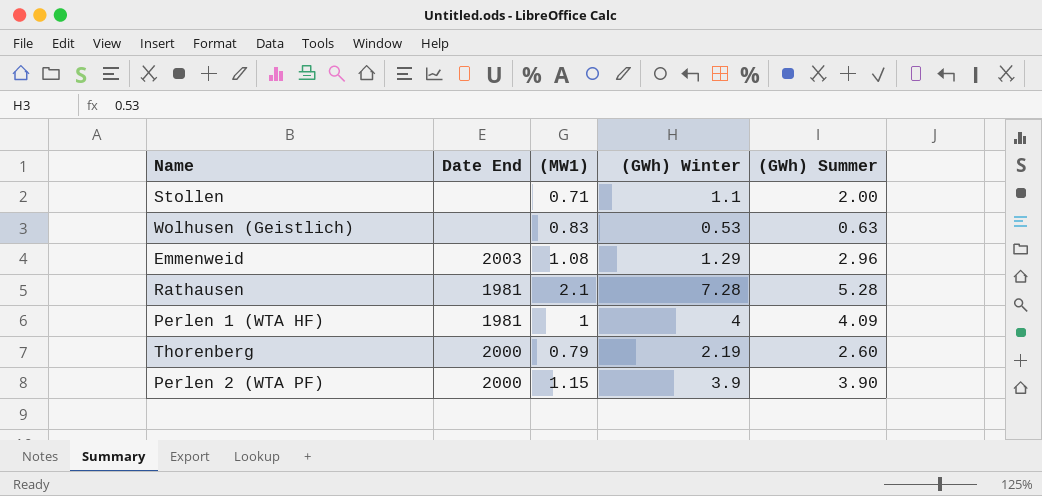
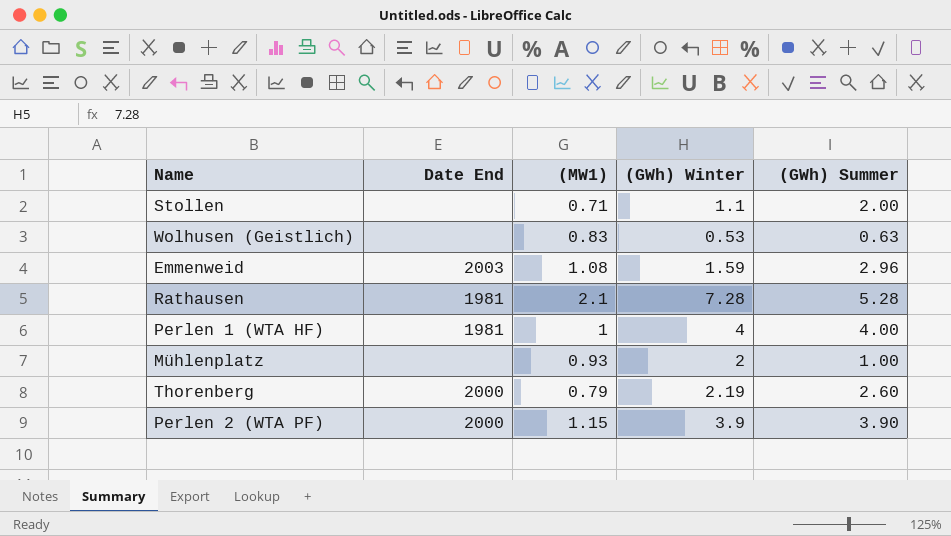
Emmenweid | (GWh) Winter: 1.29 -> 1.59
Perlen 1 (WTA HF) | (GWh) Summer: 4.09 -> 4.00
row Mühlenplatz: none -> none | 0.93 | 2 | 1.00

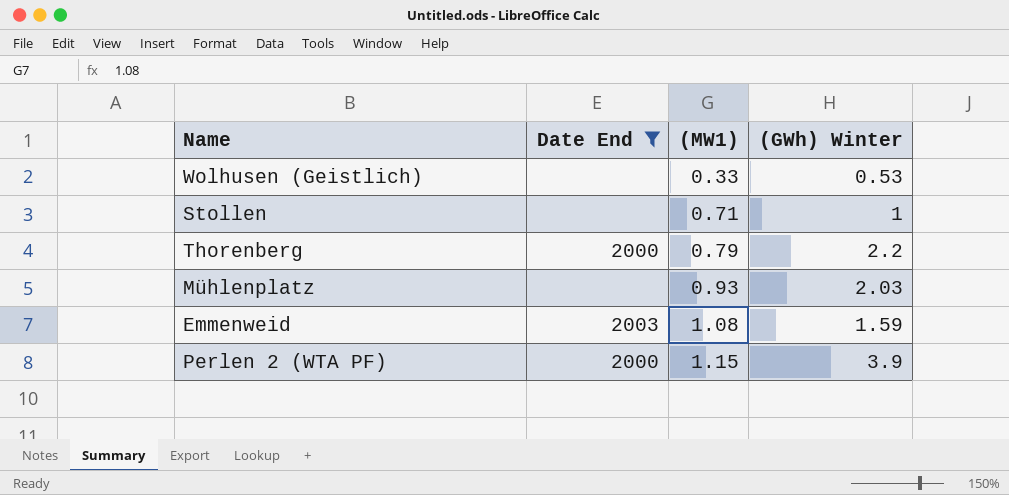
filter: none -> Date End != 1981
row order: none -> (MW1) ascending
column (GWh) Summer | position: 5 -> none
Wolhusen (Geistlich) | (MW1): 0.83 -> 0.33
Stollen | (GWh) Winter: 1.1 -> 1
Thorenberg | (GWh) Winter: 2.19 -> 2.2
Mühlenplatz | (GWh) Winter: 2 -> 2.03

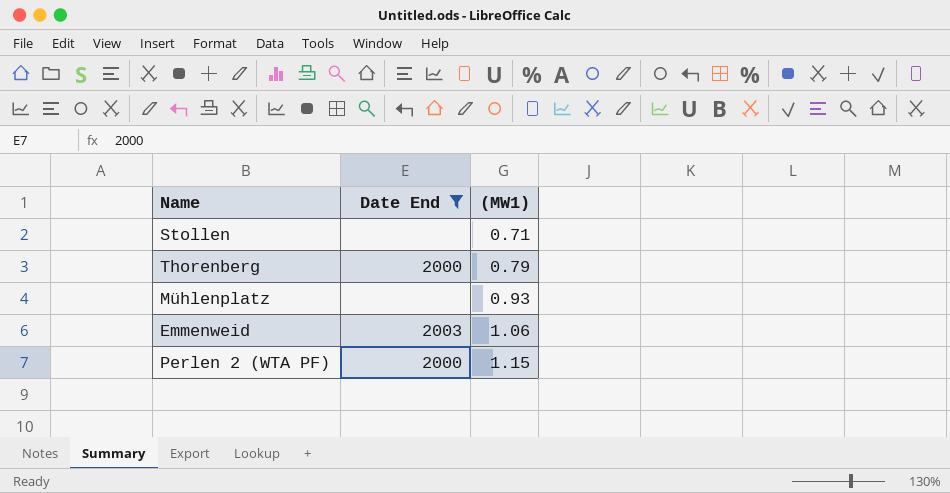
column (GWh) Winter | position: 4 -> none
row Wolhusen (Geistlich): none | 0.33 | 0.53 -> none
Emmenweid | (MW1): 1.08 -> 1.06

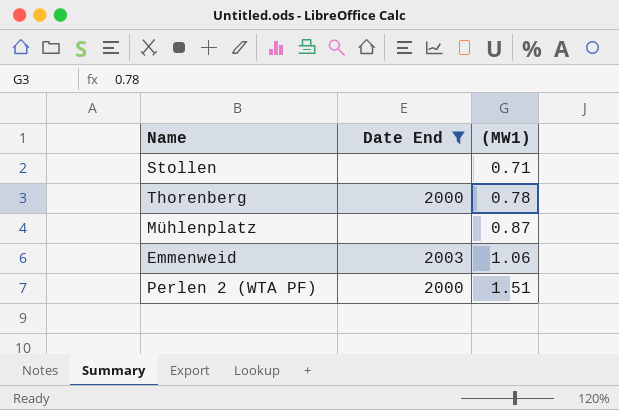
Thorenberg | (MW1): 0.79 -> 0.78
Mühlenplatz | (MW1): 0.93 -> 0.87
Perlen 2 (WTA PF) | (MW1): 1.15 -> 1.51

